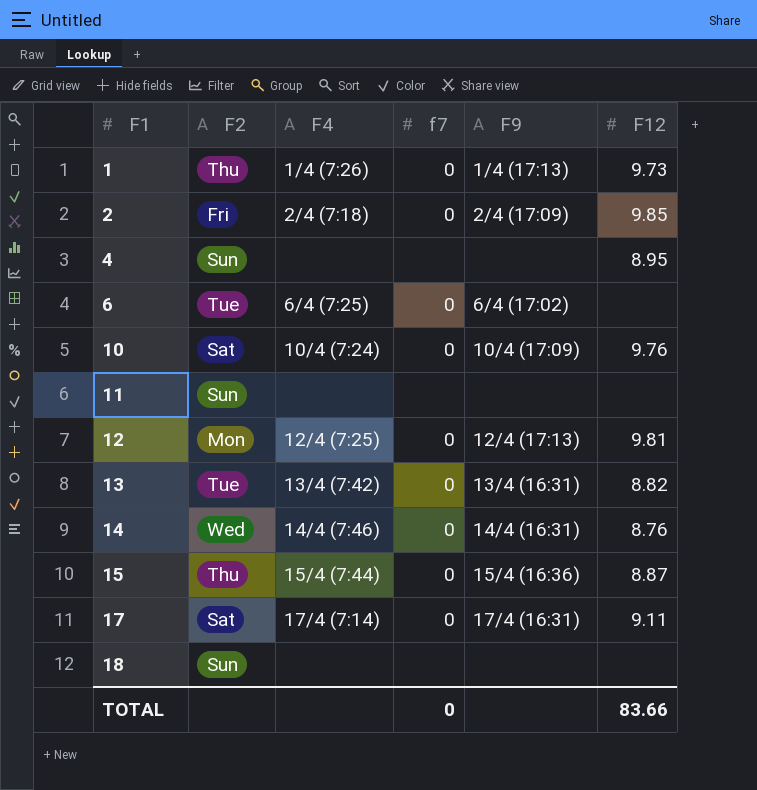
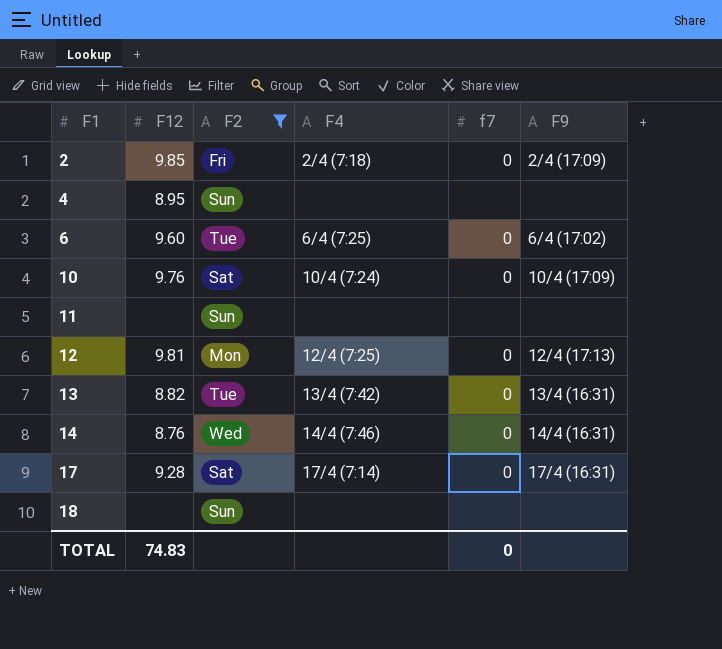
filter: none -> F2 != Thu
column F12 | position: 6 -> 2
6 | F12: none -> 9.60
17 | F12: 9.11 -> 9.28
TOTAL | F12: 83.66 -> 74.83

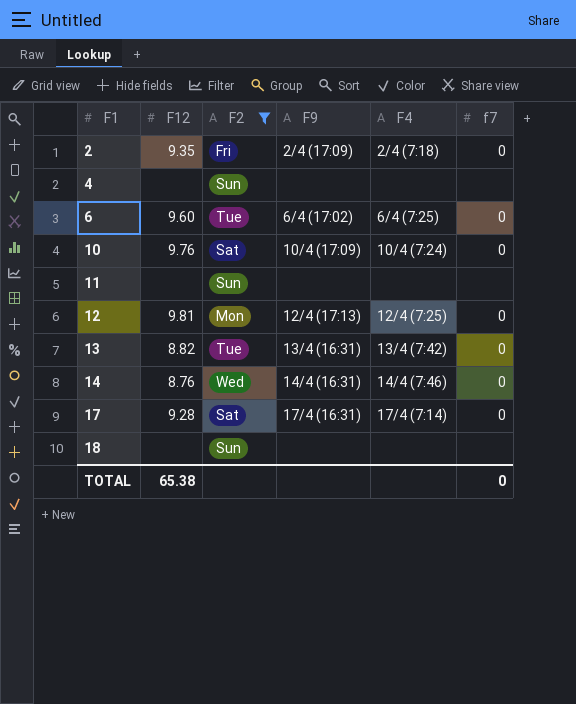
column F9 | position: 6 -> 4
2 | F12: 9.85 -> 9.35
4 | F12: 8.95 -> none
TOTAL | F12: 74.83 -> 65.38

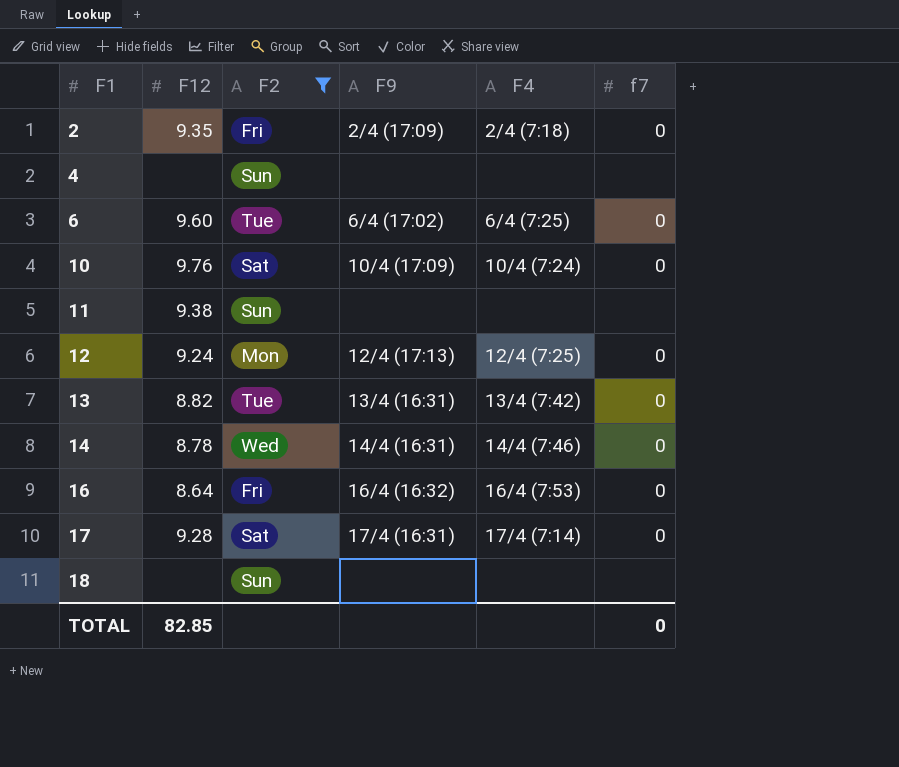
11 | F12: none -> 9.38
12 | F12: 9.81 -> 9.24
14 | F12: 8.76 -> 8.78
row 16: none -> 8.64 | Fri | 16/4 (16:32) | 16/4 (7:53) | 0
TOTAL | F12: 65.38 -> 82.85

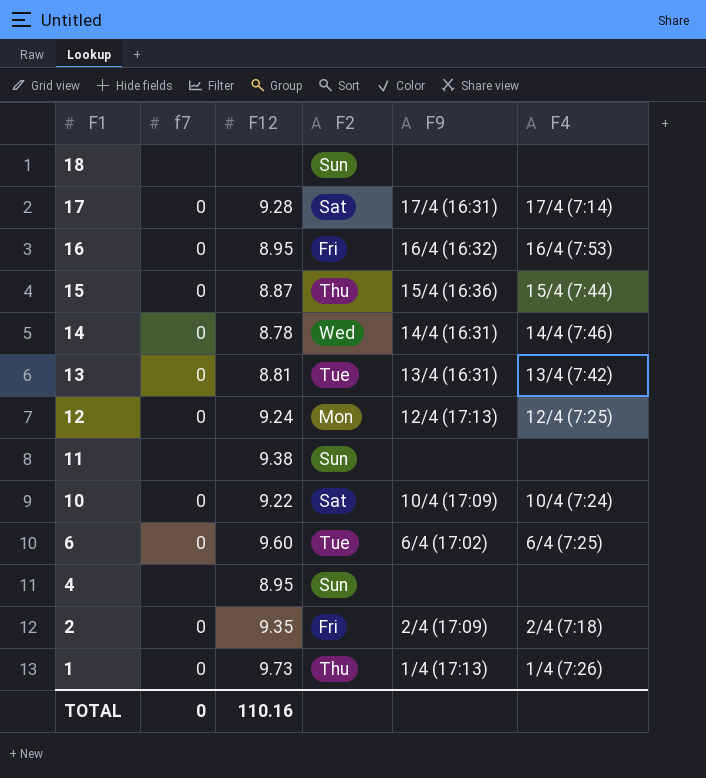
filter: F2 != Thu -> none
row order: F1 ascending -> F1 descending
column f7 | position: 6 -> 2
16 | F12: 8.64 -> 8.95
13 | F12: 8.82 -> 8.81
10 | F12: 9.76 -> 9.22
4 | F12: none -> 8.95
TOTAL | F12: 82.85 -> 110.16

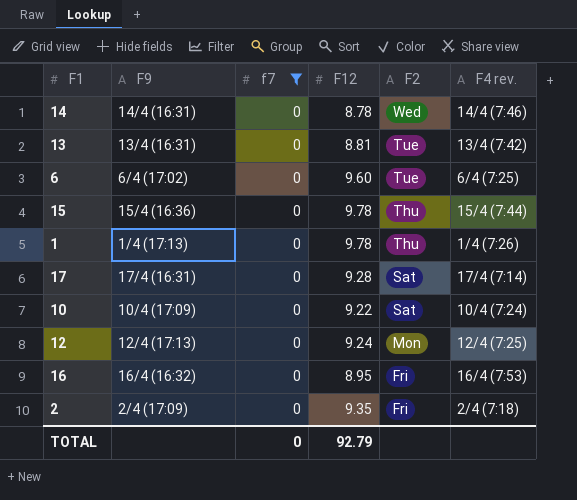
filter: none -> f7 = 0
row order: F1 descending -> F2 descending
column F9 | position: 5 -> 2
column name: F4 -> F4 rev.
15 | F12: 8.87 -> 9.78
1 | F12: 9.73 -> 9.78
TOTAL | F12: 110.16 -> 92.79

